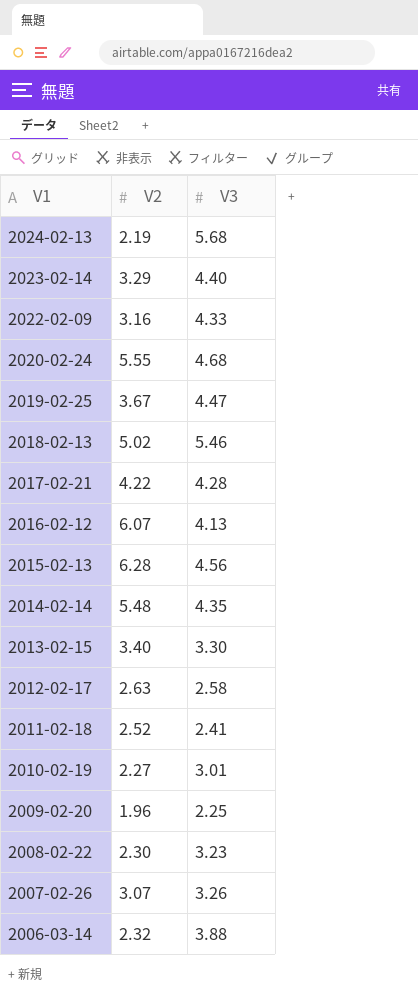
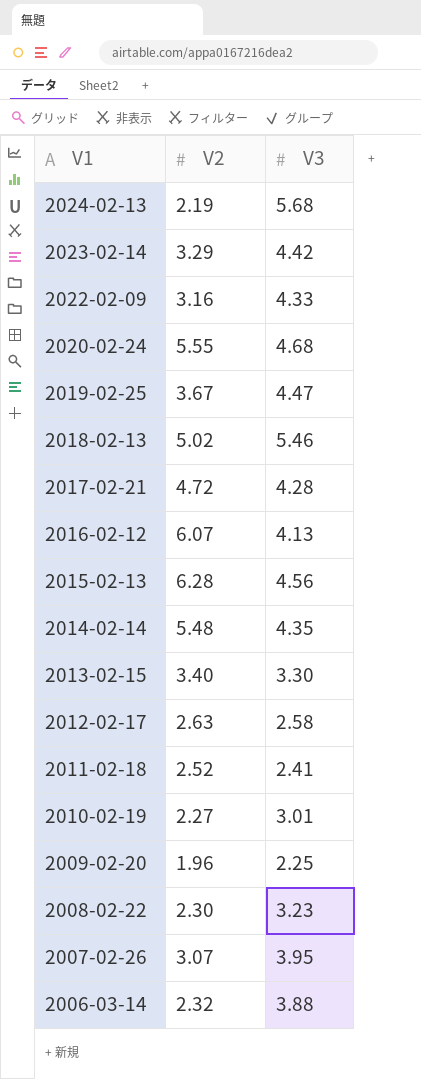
2023-02-14 | V3: 4.40 -> 4.42
2017-02-21 | V2: 4.22 -> 4.72
2007-02-26 | V3: 3.26 -> 3.95

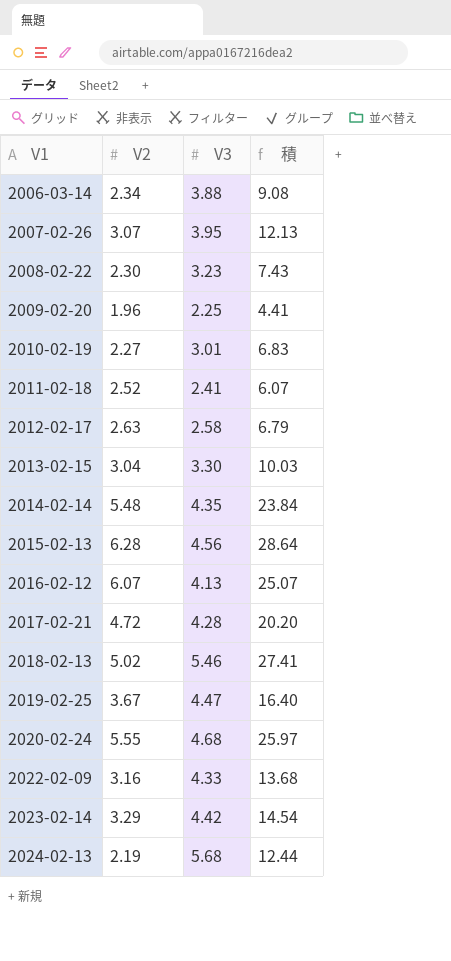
row order: V1 descending -> V1 ascending
column 積 | formula: none -> [V2] * [V3]
2006-03-14 | V2: 2.32 -> 2.34
2013-02-15 | V2: 3.40 -> 3.04

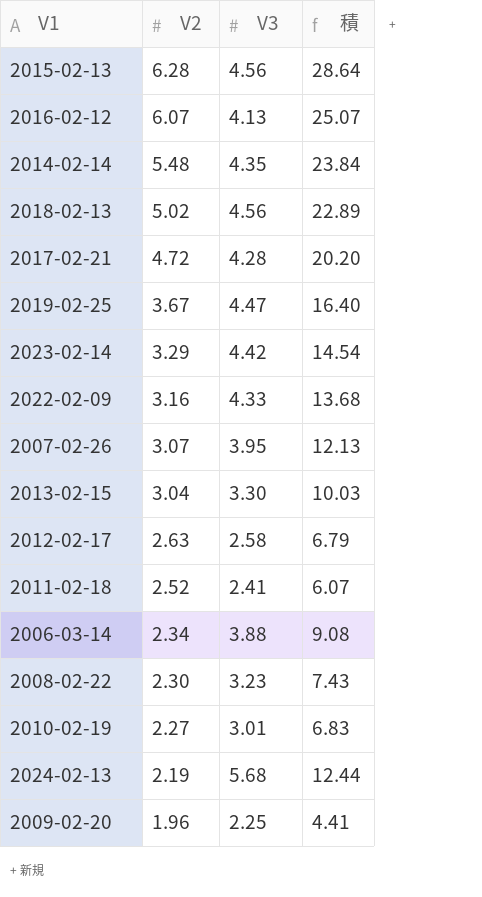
row order: V1 ascending -> V2 descending
row 2020-02-24: 5.55 | 4.68 | 25.97 -> none
2018-02-13 | V3: 5.46 -> 4.56
2018-02-13 | 積: 27.41 -> 22.89

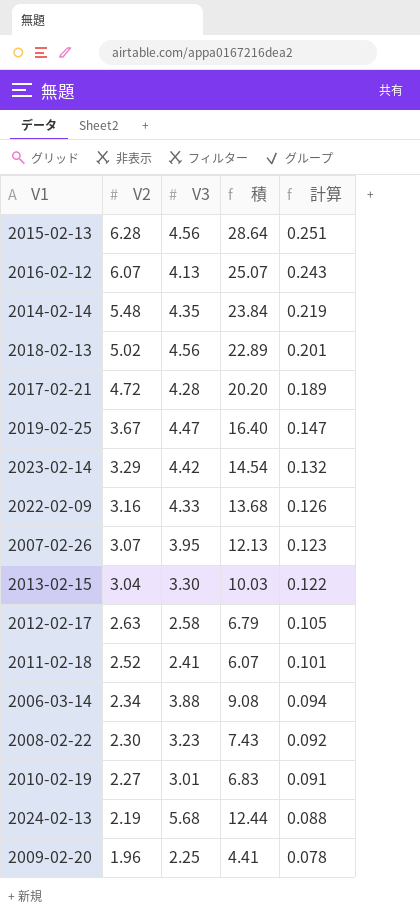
column 計算 | formula: none -> [V2] * 0.04

